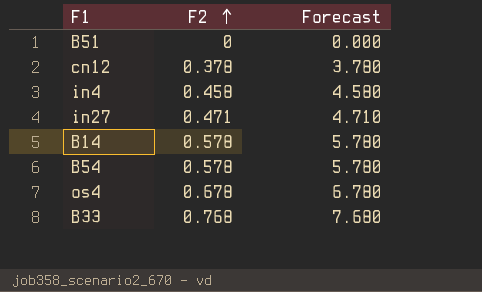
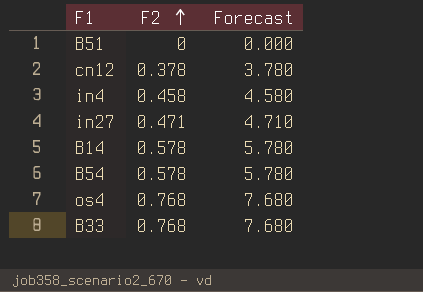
os4 | F2: 0.678 -> 0.768
os4 | Forecast: 6.780 -> 7.680

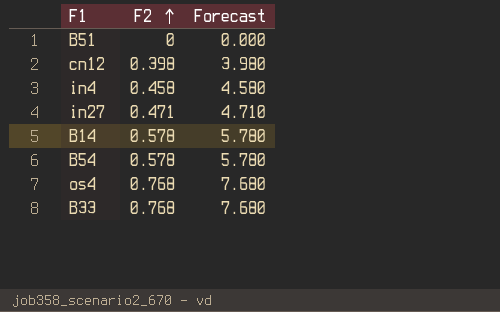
cn12 | F2: 0.378 -> 0.398
cn12 | Forecast: 3.780 -> 3.980

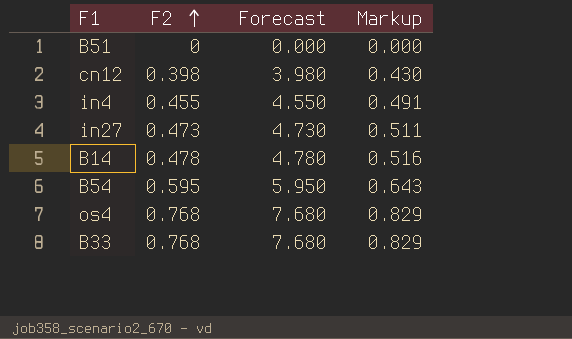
column Markup | formula: none -> [F2] * 1.08
in4 | F2: 0.458 -> 0.455
in4 | Forecast: 4.580 -> 4.550
in27 | F2: 0.471 -> 0.473
in27 | Forecast: 4.710 -> 4.730
B14 | F2: 0.578 -> 0.478
B14 | Forecast: 5.780 -> 4.780
B54 | F2: 0.578 -> 0.595
B54 | Forecast: 5.780 -> 5.950

